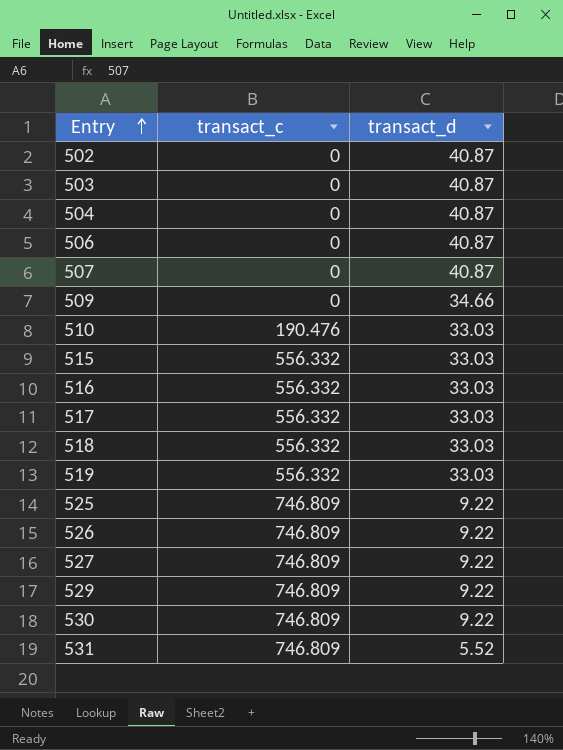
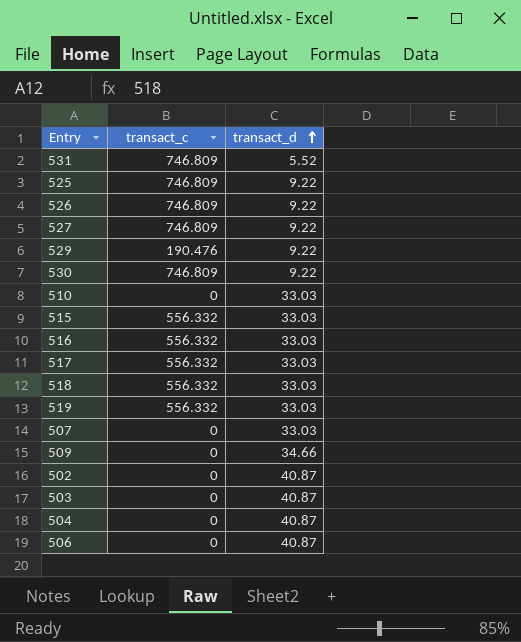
row order: Entry ascending -> transact_d ascending
529 | transact_c: 746.809 -> 190.476
510 | transact_c: 190.476 -> 0
507 | transact_d: 40.87 -> 33.03

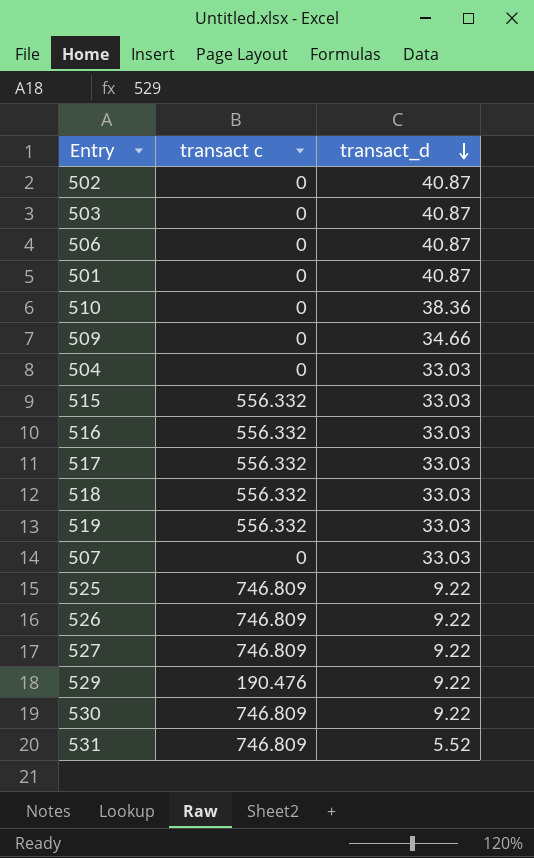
row order: transact_d ascending -> transact_d descending
column name: transact_c -> transact c
row 501: none -> 0 | 40.87
510 | transact_d: 33.03 -> 38.36
504 | transact_d: 40.87 -> 33.03

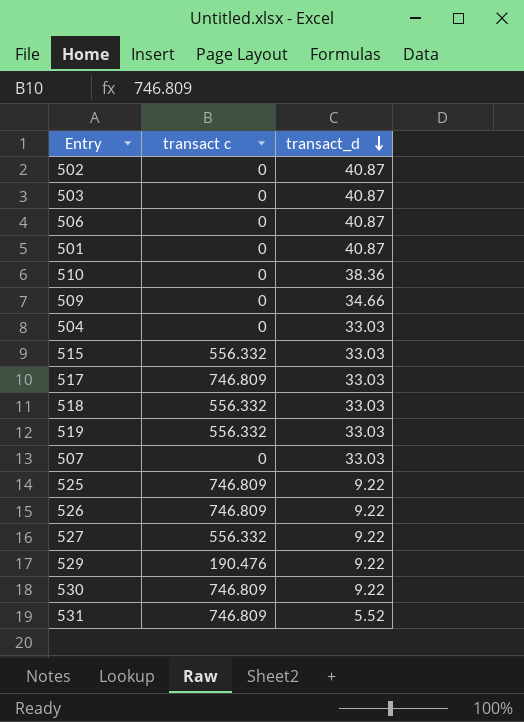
row 516: 556.332 | 33.03 -> none
517 | transact c: 556.332 -> 746.809
527 | transact c: 746.809 -> 556.332

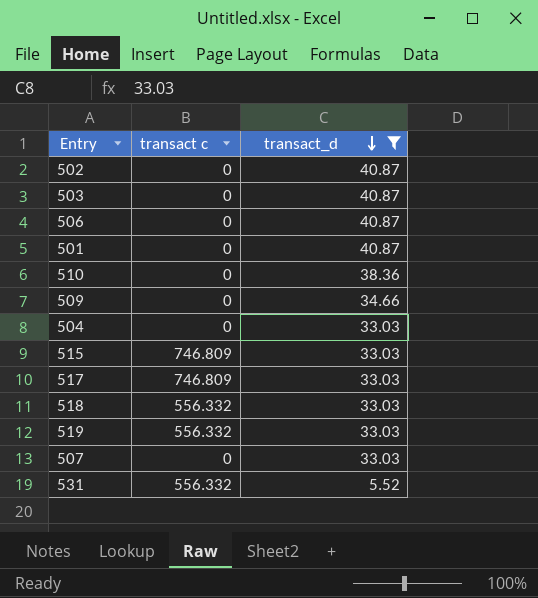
filter: none -> transact_d != 9.22
515 | transact c: 556.332 -> 746.809
531 | transact c: 746.809 -> 556.332

